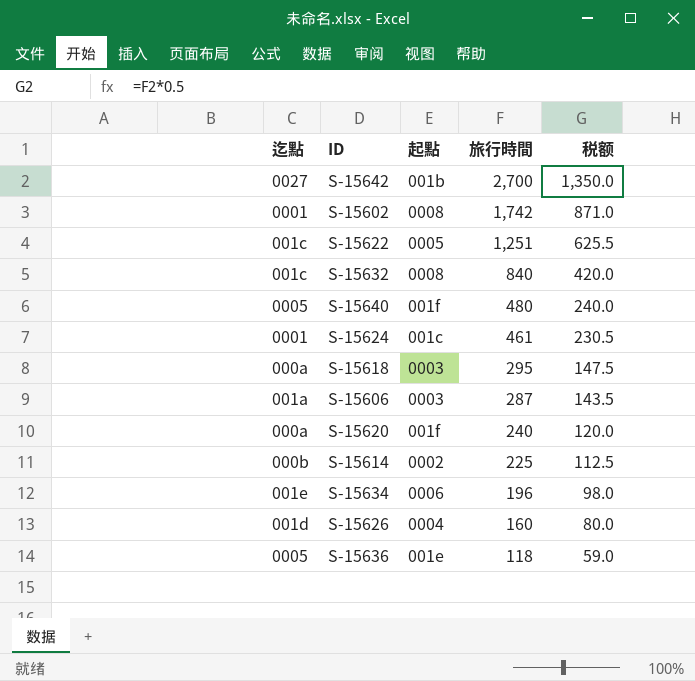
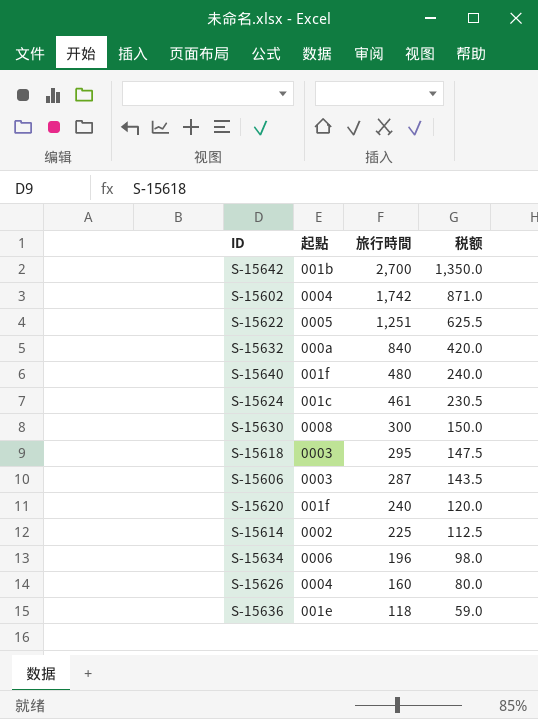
column 迄點 | position: 1 -> none
S-15602 | 起點: 0008 -> 0004
S-15632 | 起點: 0008 -> 000a
row S-15630: none -> 0008 | 300 | 150.0

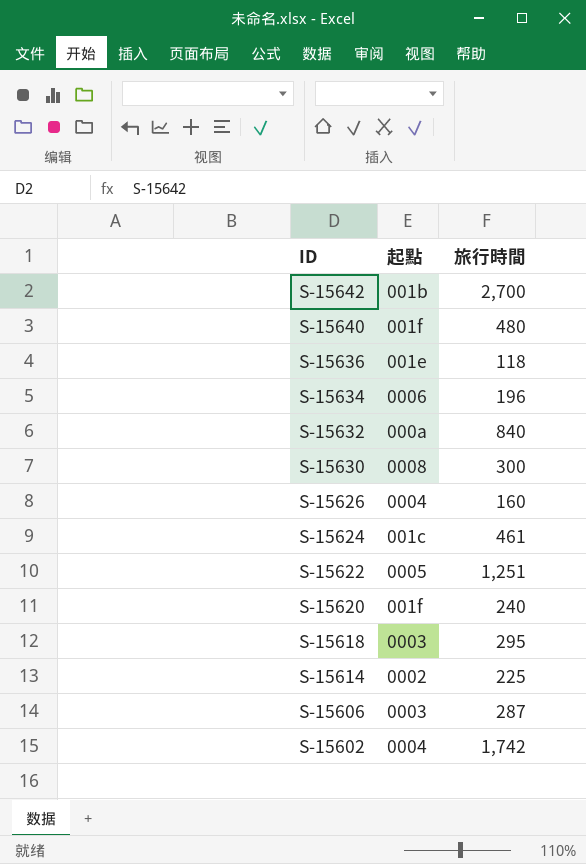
row order: 旅行時間 descending -> ID descending
column 税额 | formula: [旅行時間] * 0.5 -> none

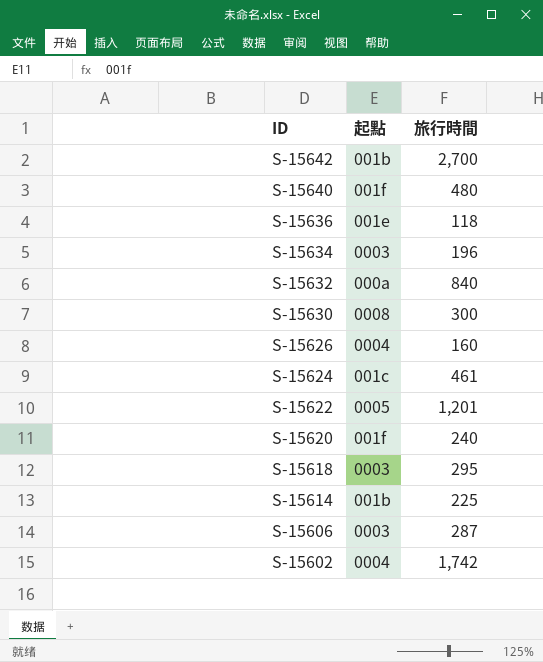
S-15634 | 起點: 0006 -> 0003
S-15622 | 旅行時間: 1,251 -> 1,201
S-15614 | 起點: 0002 -> 001b

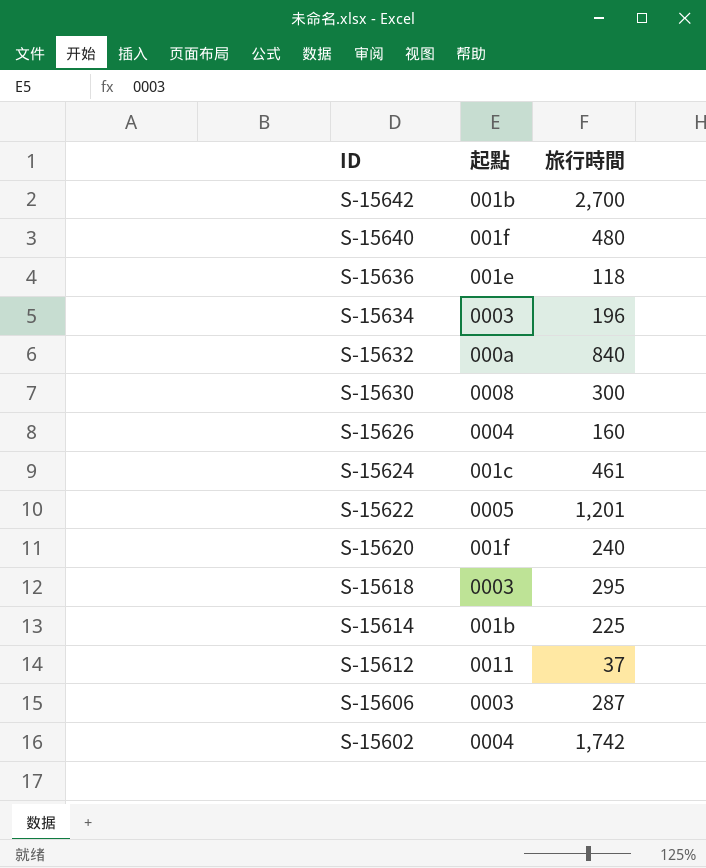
row S-15612: none -> 0011 | 37

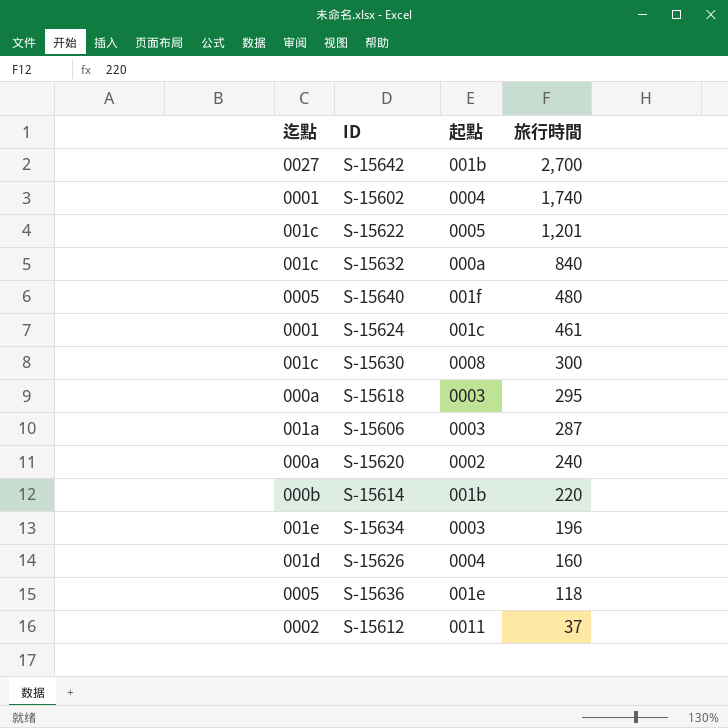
row order: ID descending -> 旅行時間 descending
column 迄點 | position: none -> 1
S-15602 | 旅行時間: 1,742 -> 1,740
S-15620 | 起點: 001f -> 0002
S-15614 | 旅行時間: 225 -> 220

